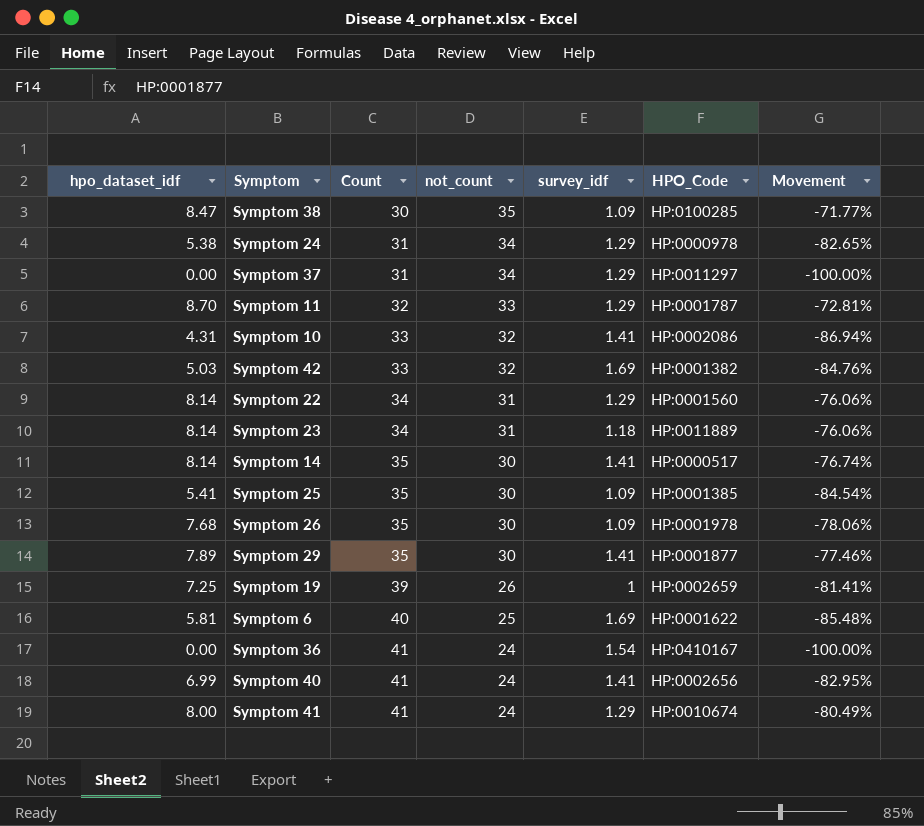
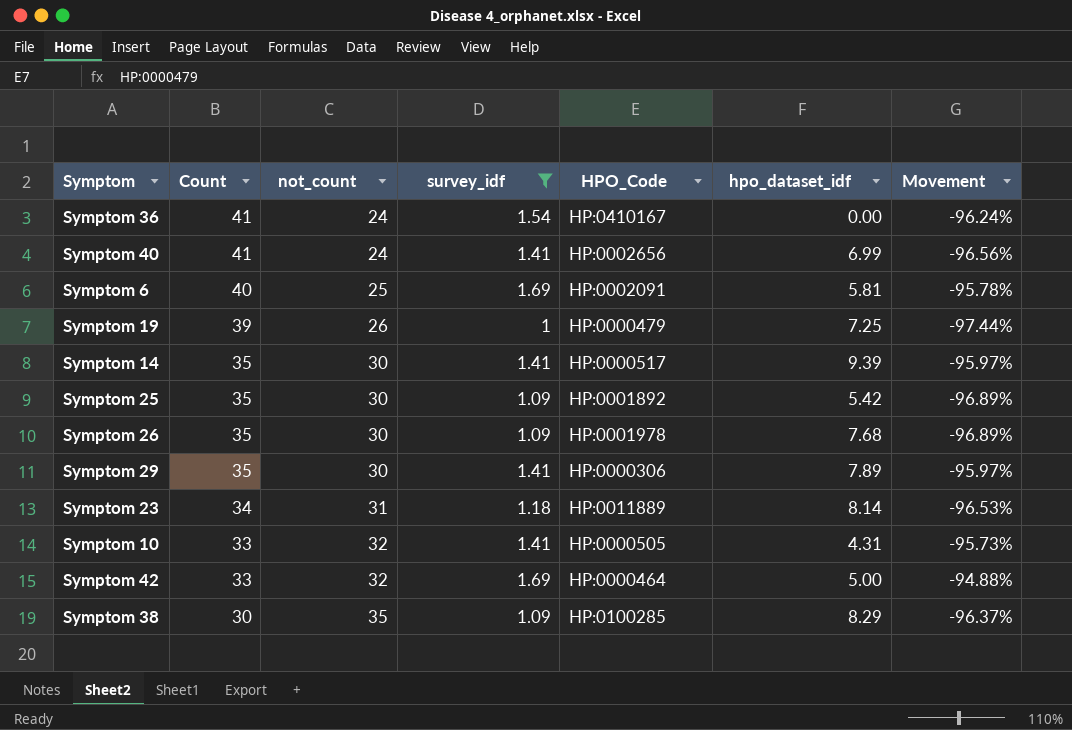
filter: none -> survey_idf != 1.29
row order: Count ascending -> Count descending
column hpo_dataset_idf | position: 1 -> 6
column Movement | formula: ([hpo_dataset_idf] - [Count]) / [Count] -> ([survey_idf] - [Count]) / [Count]
Symptom 6 | HPO_Code: HP:0001622 -> HP:0002091
Symptom 19 | HPO_Code: HP:0002659 -> HP:0000479
Symptom 14 | hpo_dataset_idf: 8.14 -> 9.39
Symptom 25 | HPO_Code: HP:0001385 -> HP:0001892
Symptom 25 | hpo_dataset_idf: 5.41 -> 5.42
Symptom 29 | HPO_Code: HP:0001877 -> HP:0000306
Symptom 10 | HPO_Code: HP:0002086 -> HP:0000505
Symptom 42 | HPO_Code: HP:0001382 -> HP:0000464
Symptom 42 | hpo_dataset_idf: 5.03 -> 5.00
Symptom 38 | hpo_dataset_idf: 8.47 -> 8.29

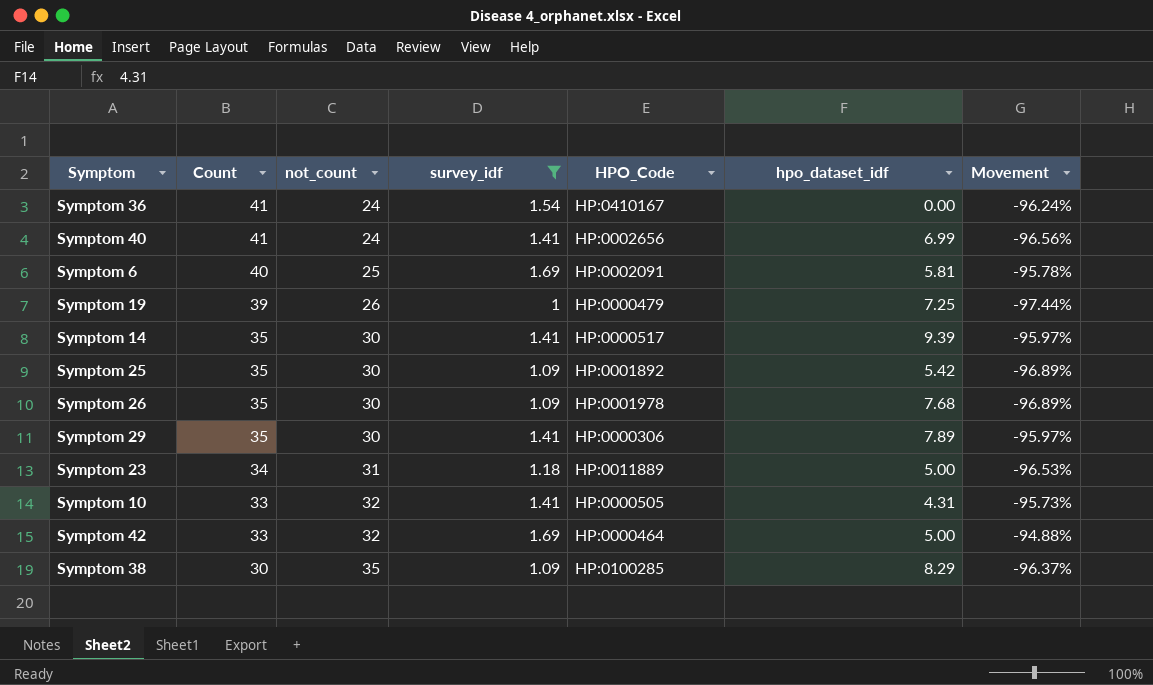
Symptom 23 | hpo_dataset_idf: 8.14 -> 5.00

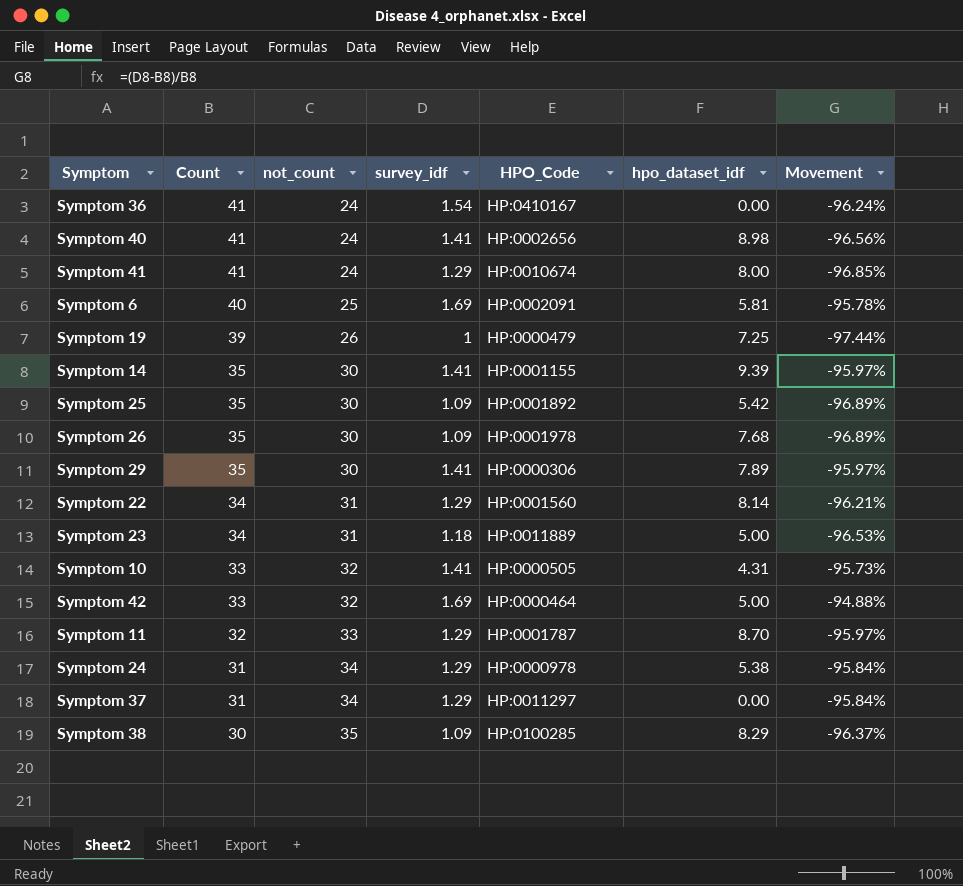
filter: survey_idf != 1.29 -> none
Symptom 40 | hpo_dataset_idf: 6.99 -> 8.98
Symptom 14 | HPO_Code: HP:0000517 -> HP:0001155

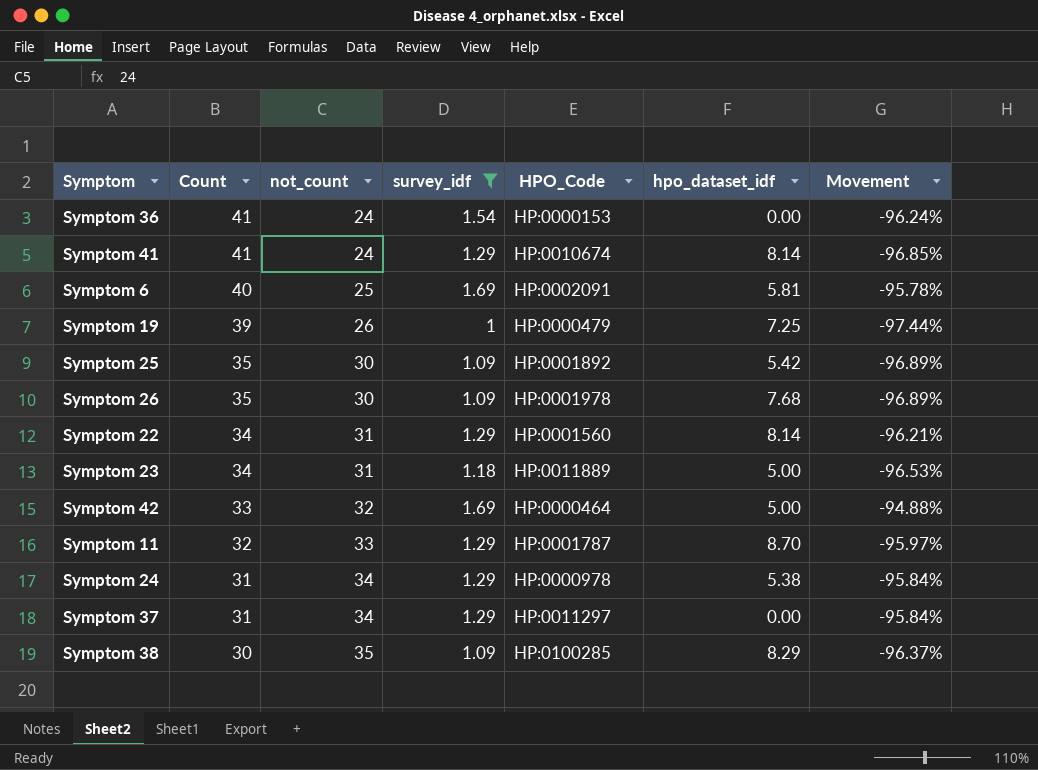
filter: none -> survey_idf != 1.41
Symptom 36 | HPO_Code: HP:0410167 -> HP:0000153
Symptom 41 | hpo_dataset_idf: 8.00 -> 8.14

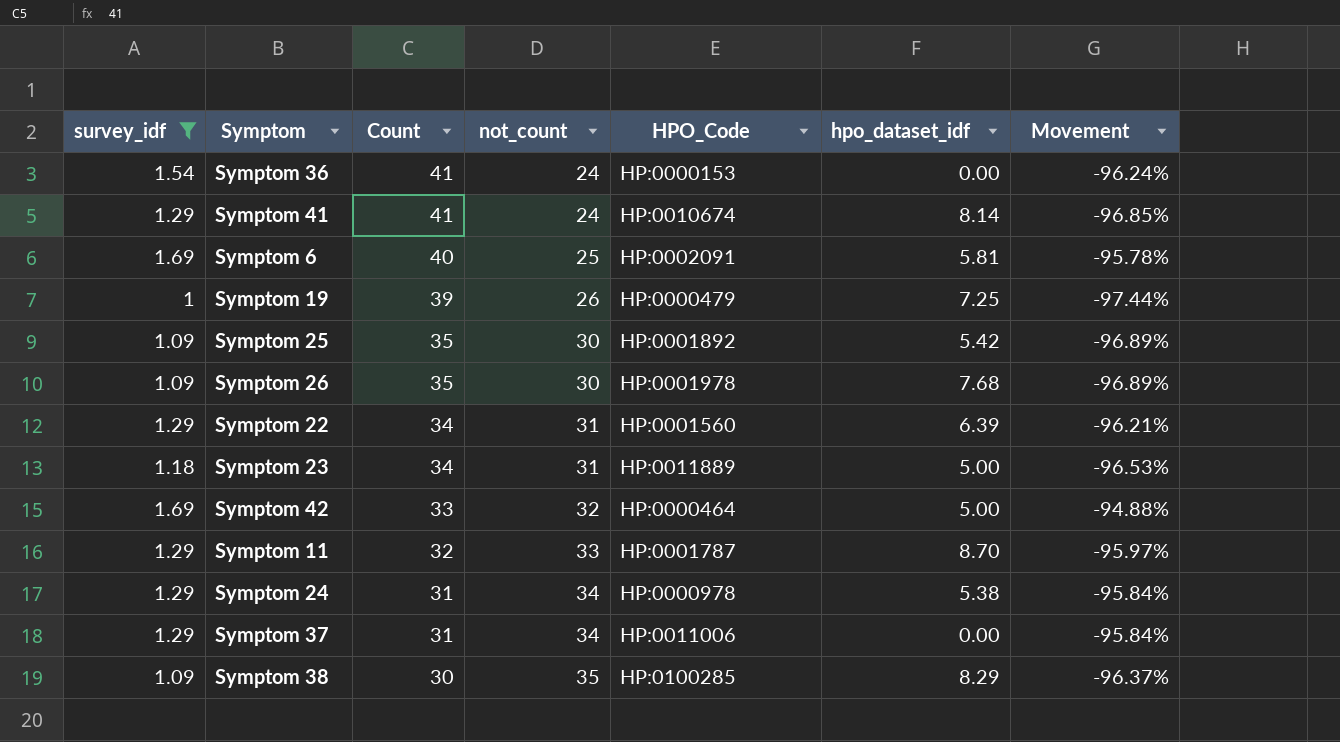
column survey_idf | position: 4 -> 1
Symptom 22 | hpo_dataset_idf: 8.14 -> 6.39
Symptom 37 | HPO_Code: HP:0011297 -> HP:0011006

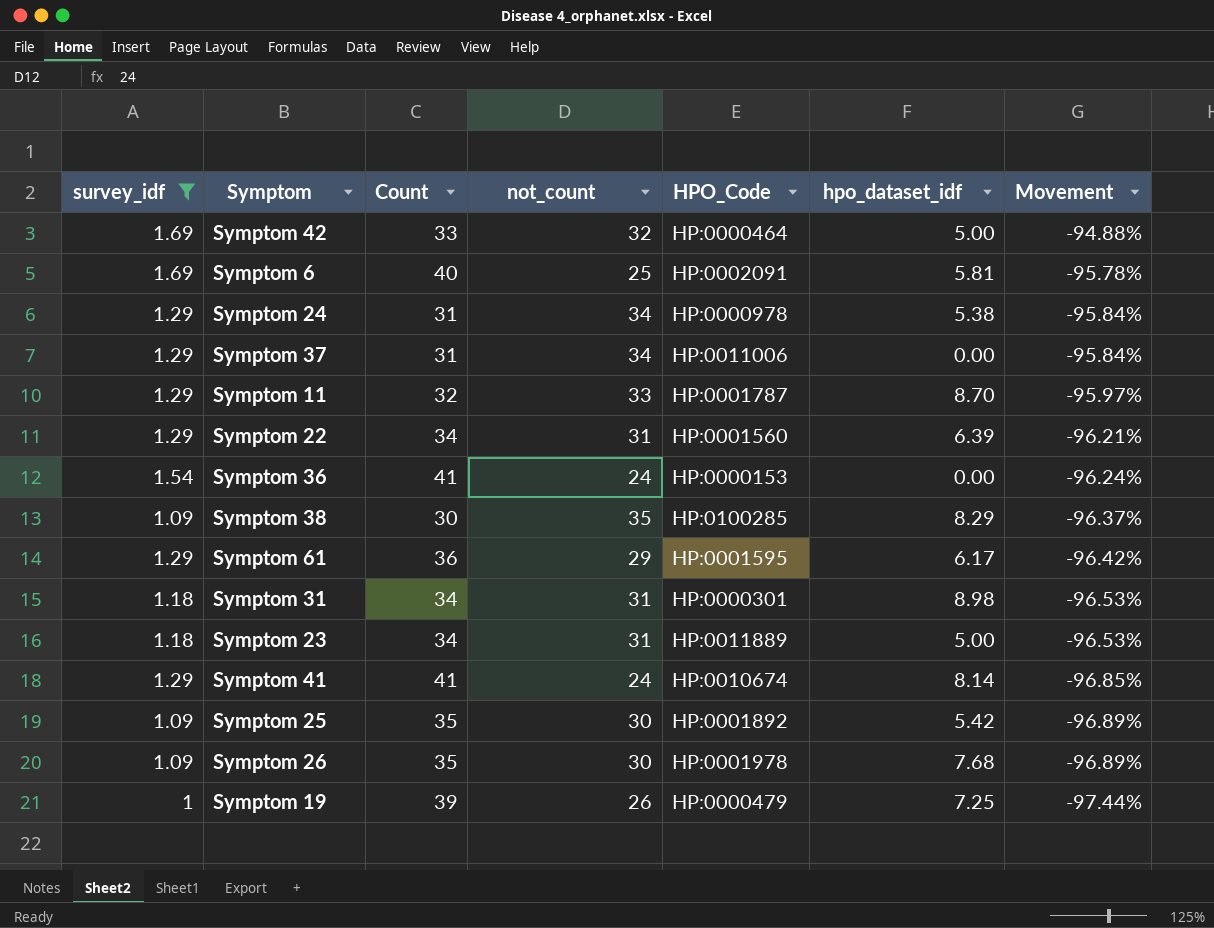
row order: Count descending -> Movement descending
row Symptom 61: none -> 1.29 | 36 | 29 | HP:0001595 | 6.17 | -96.42%
row Symptom 31: none -> 1.18 | 34 | 31 | HP:0000301 | 8.98 | -96.53%

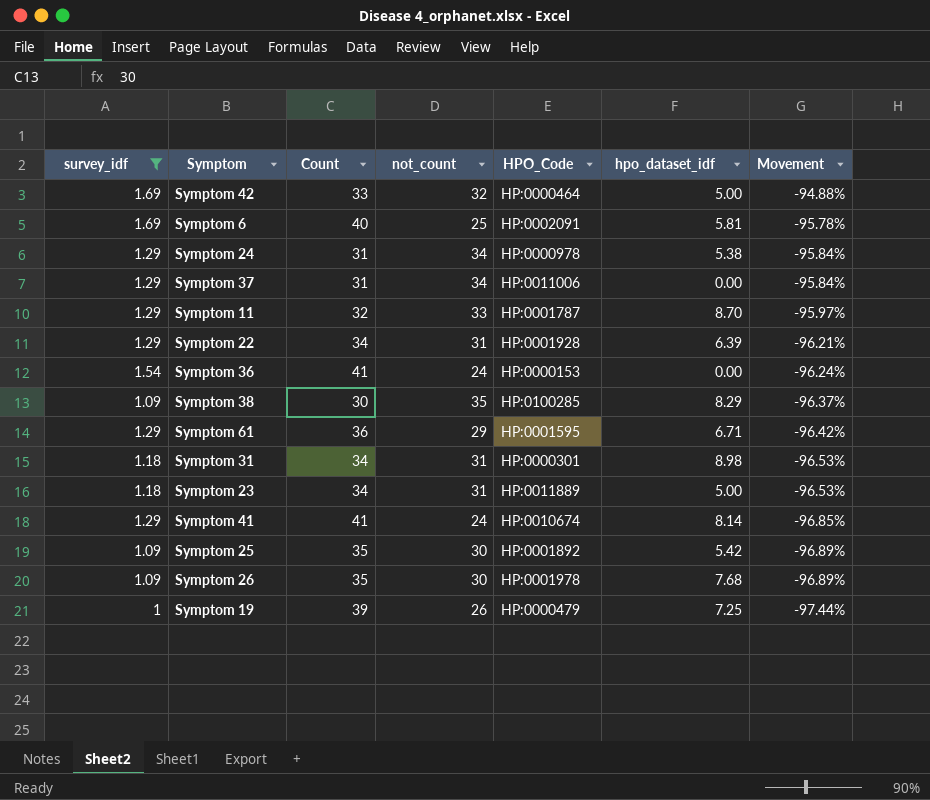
Symptom 22 | HPO_Code: HP:0001560 -> HP:0001928
Symptom 61 | hpo_dataset_idf: 6.17 -> 6.71

